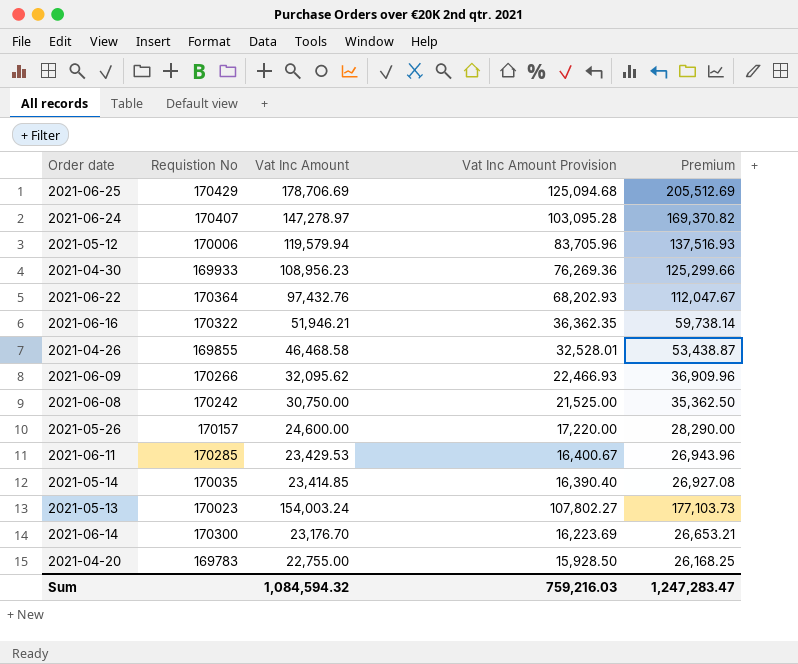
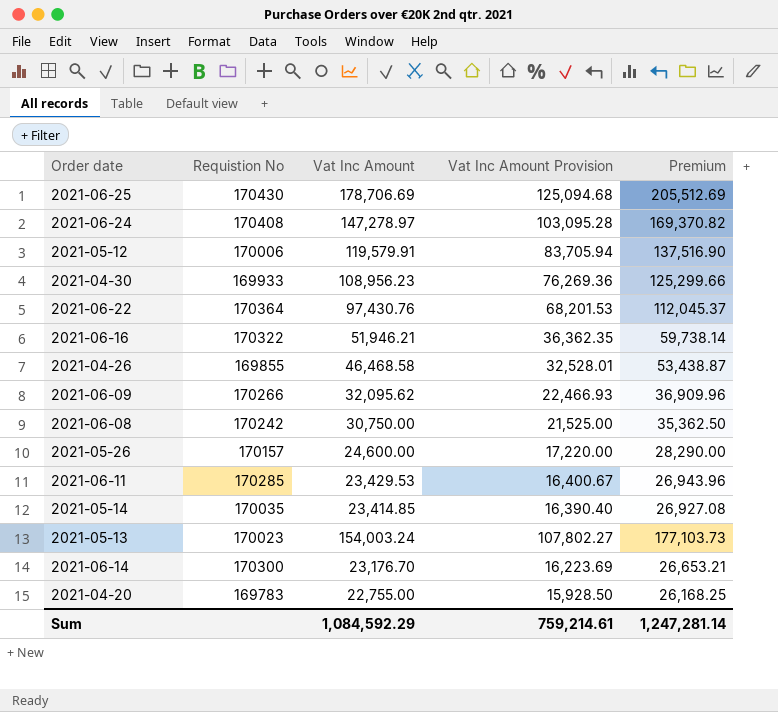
2021-06-25 | Requistion No: 170429 -> 170430
2021-06-24 | Requistion No: 170407 -> 170408
2021-05-12 | Vat Inc Amount: 119,579.94 -> 119,579.91
2021-05-12 | Vat Inc Amount Provision: 83,705.96 -> 83,705.94
2021-05-12 | Premium: 137,516.93 -> 137,516.90
2021-06-22 | Vat Inc Amount: 97,432.76 -> 97,430.76
2021-06-22 | Vat Inc Amount Provision: 68,202.93 -> 68,201.53
2021-06-22 | Premium: 112,047.67 -> 112,045.37
Sum | Vat Inc Amount: 1,084,594.32 -> 1,084,592.29
Sum | Vat Inc Amount Provision: 759,216.03 -> 759,214.61
Sum | Premium: 1,247,283.47 -> 1,247,281.14

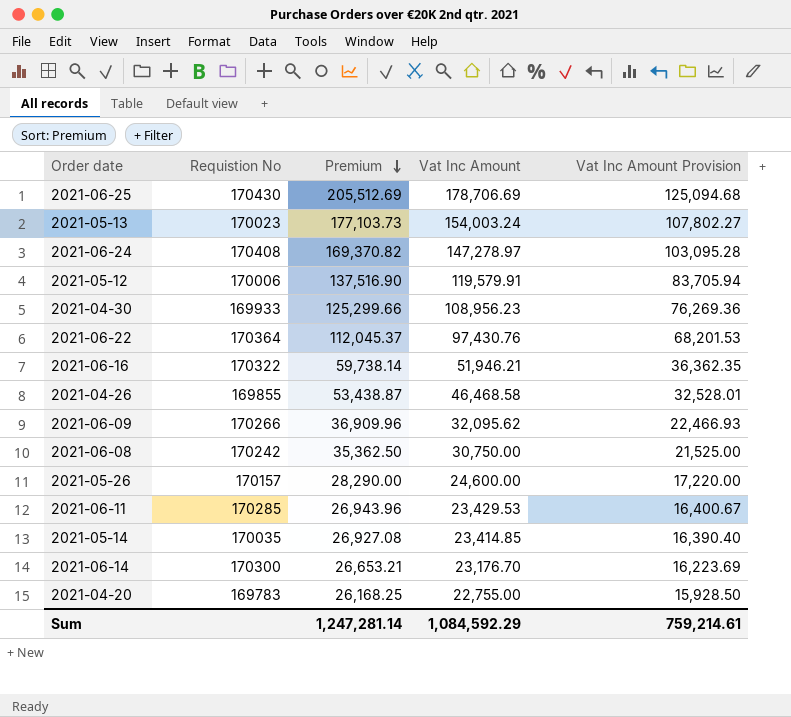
row order: none -> Premium descending
column Premium | position: 5 -> 3

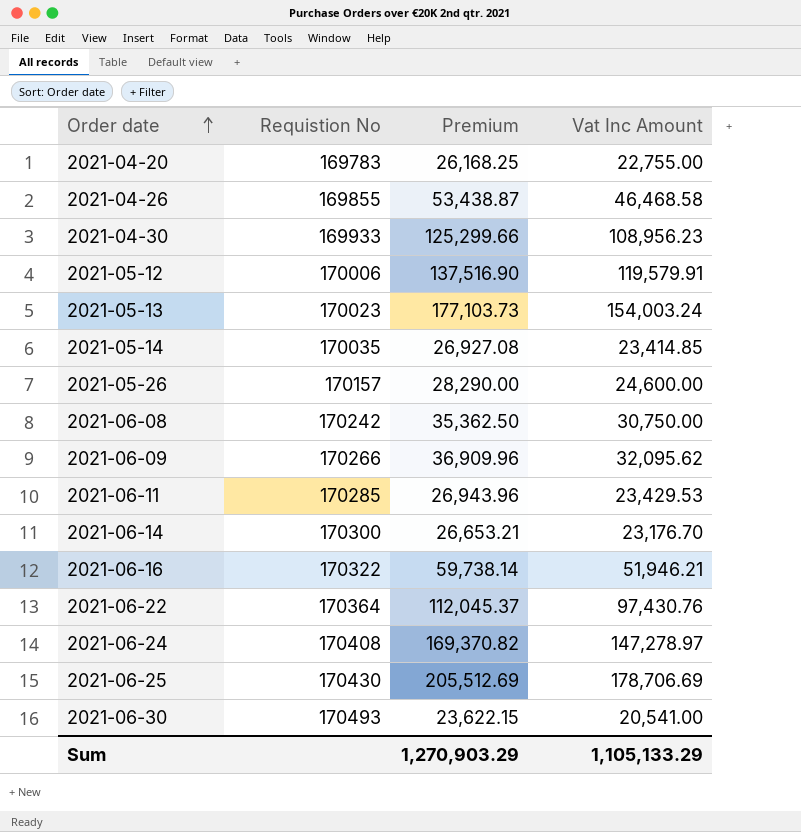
row order: Premium descending -> Order date ascending
column Vat Inc Amount Provision | formula: [Vat Inc Amount] * 0.7 -> none
row 2021-06-30: none -> 170493 | 23,622.15 | 20,541.00
Sum | Premium: 1,247,281.14 -> 1,270,903.29
Sum | Vat Inc Amount: 1,084,592.29 -> 1,105,133.29

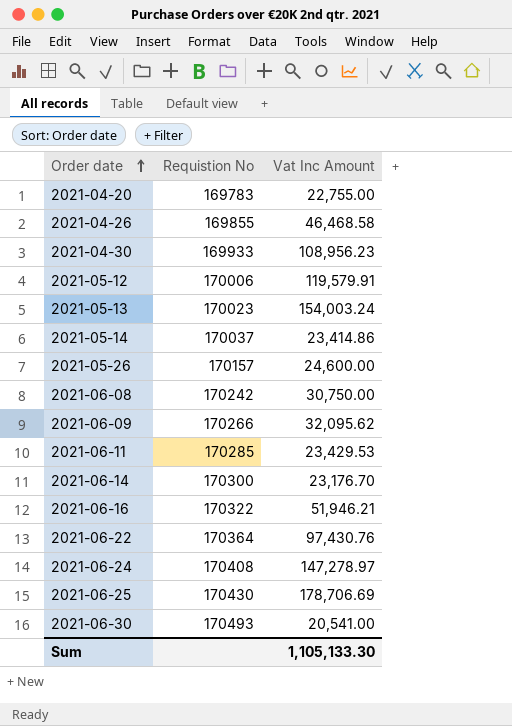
column Premium | formula: [Vat Inc Amount] * 1.15 -> none
2021-05-14 | Requistion No: 170035 -> 170037
2021-05-14 | Vat Inc Amount: 23,414.85 -> 23,414.86
Sum | Vat Inc Amount: 1,105,133.29 -> 1,105,133.30

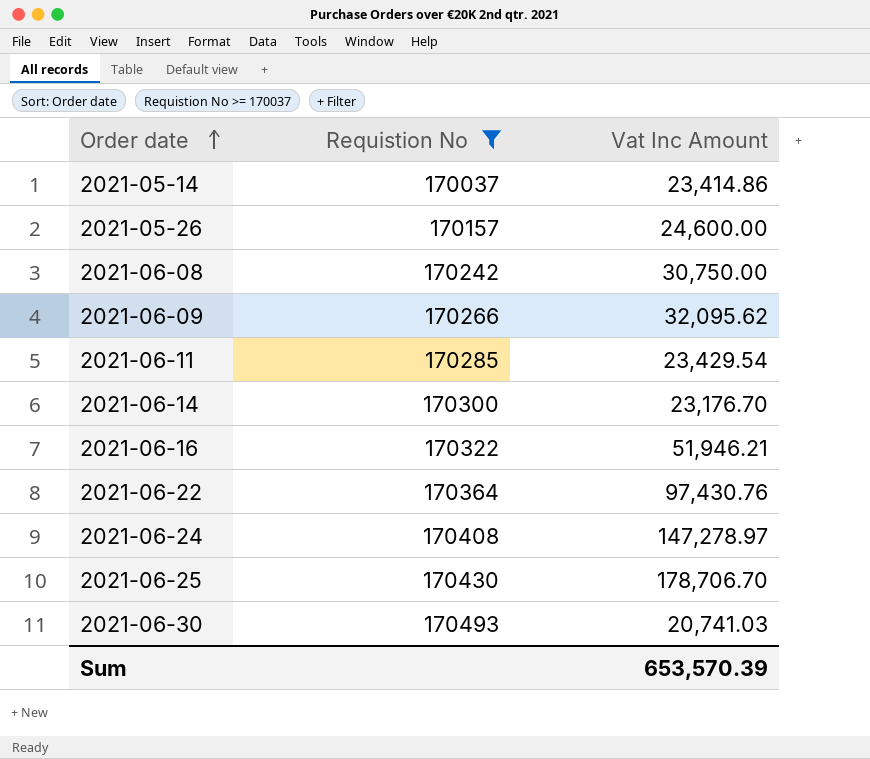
filter: none -> Requistion No >= 170037
2021-06-11 | Vat Inc Amount: 23,429.53 -> 23,429.54
2021-06-25 | Vat Inc Amount: 178,706.69 -> 178,706.70
2021-06-30 | Vat Inc Amount: 20,541.00 -> 20,741.03
Sum | Vat Inc Amount: 1,105,133.30 -> 653,570.39

